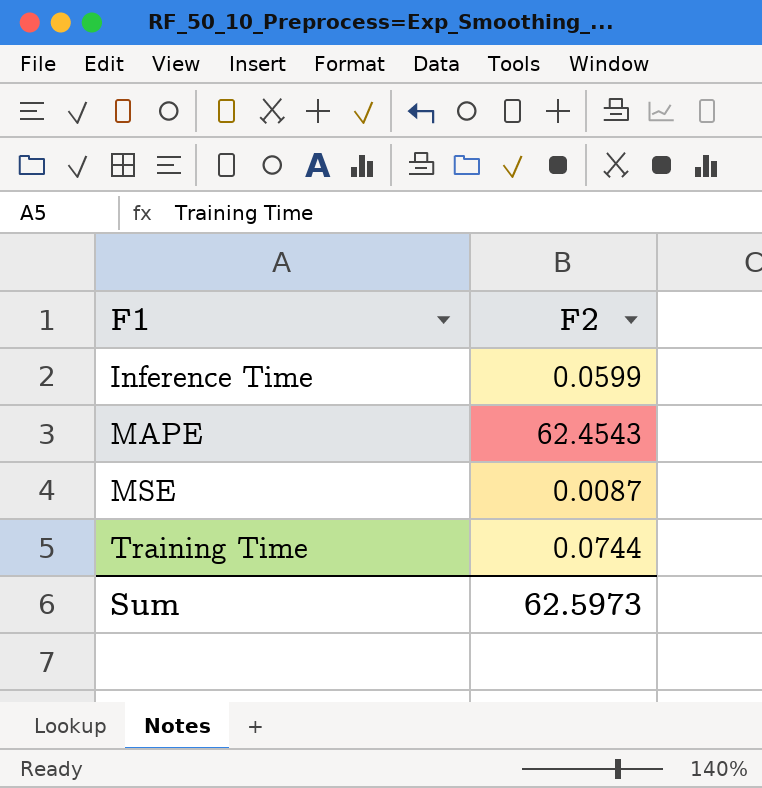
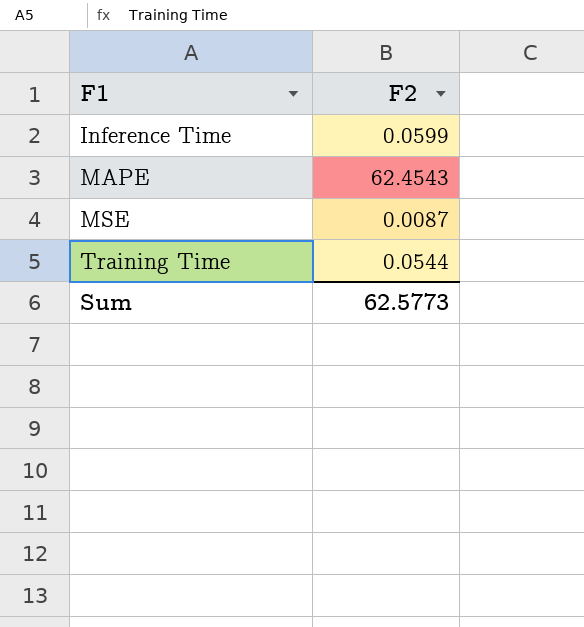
Training Time | F2: 0.0744 -> 0.0544
Sum | F2: 62.5973 -> 62.5773

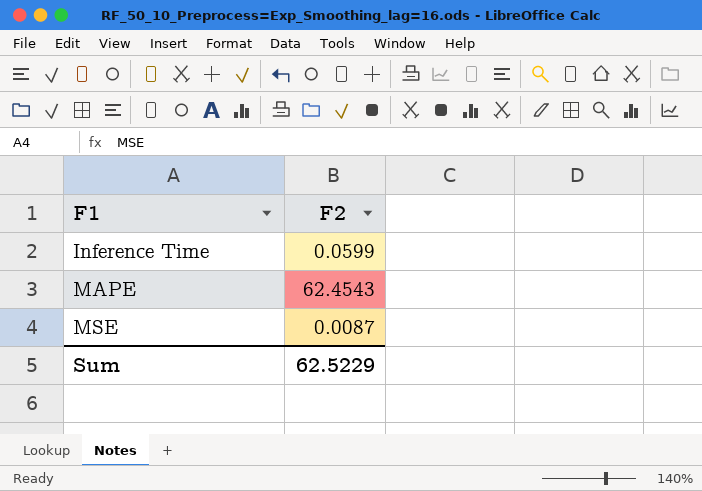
row Training Time: 0.0544 -> none
Sum | F2: 62.5773 -> 62.5229

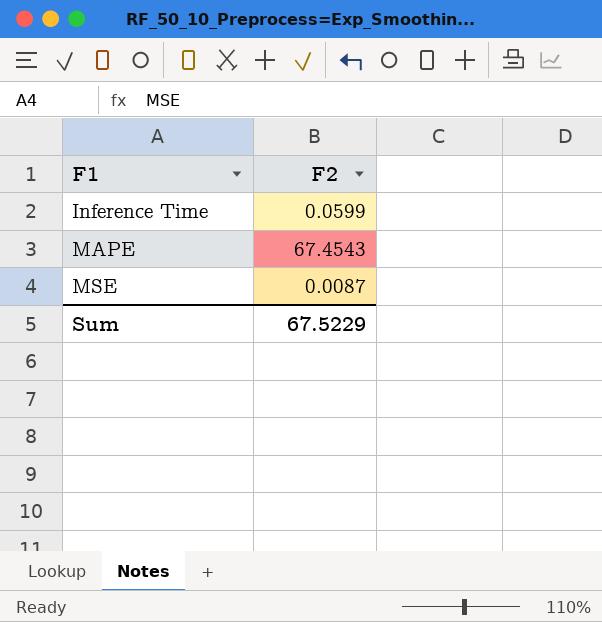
MAPE | F2: 62.4543 -> 67.4543
Sum | F2: 62.5229 -> 67.5229

